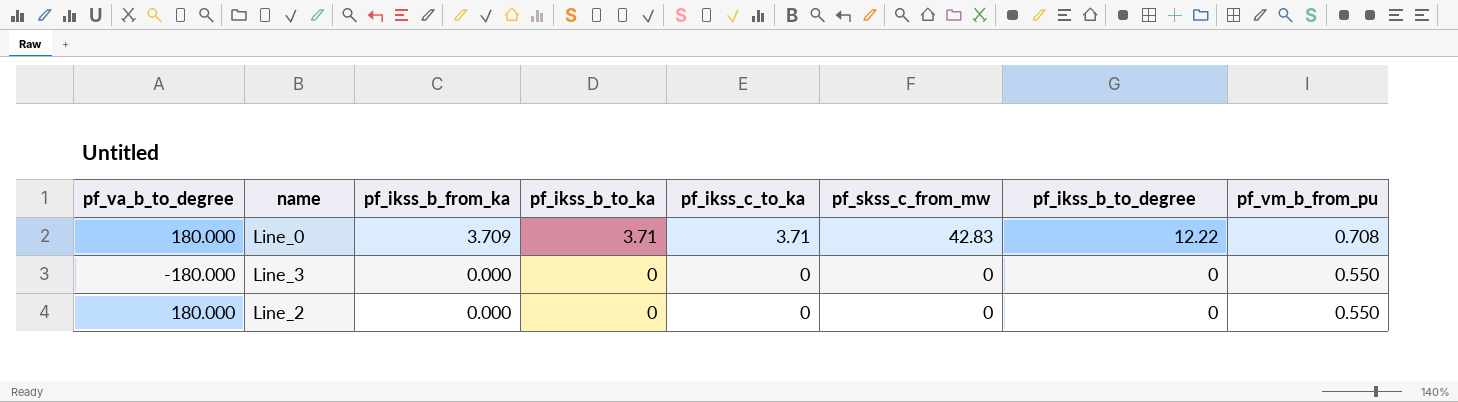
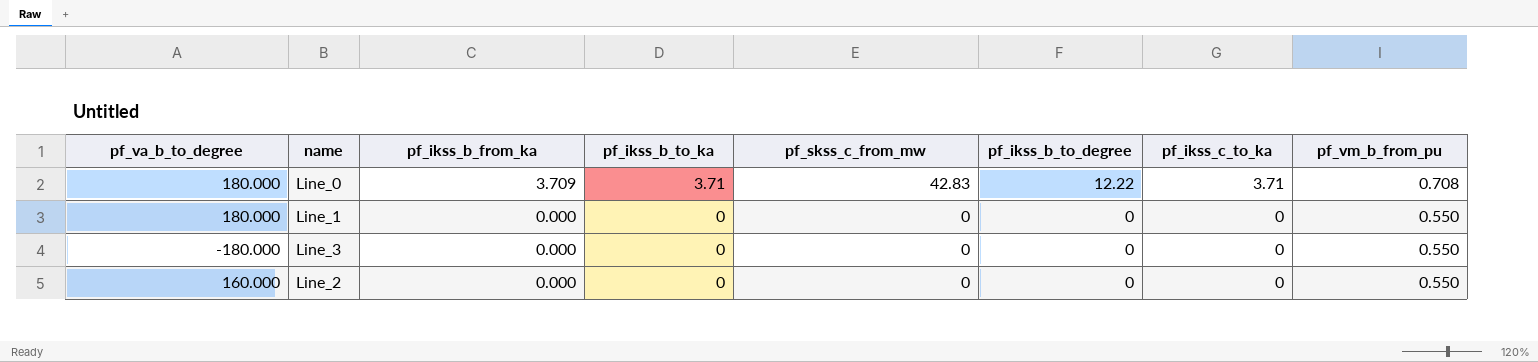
column pf_ikss_c_to_ka | position: 5 -> 7
row Line_1: none -> 180.000 | 0.000 | 0 | 0 | 0 | 0 | 0.550
Line_2 | pf_va_b_to_degree: 180.000 -> 160.000

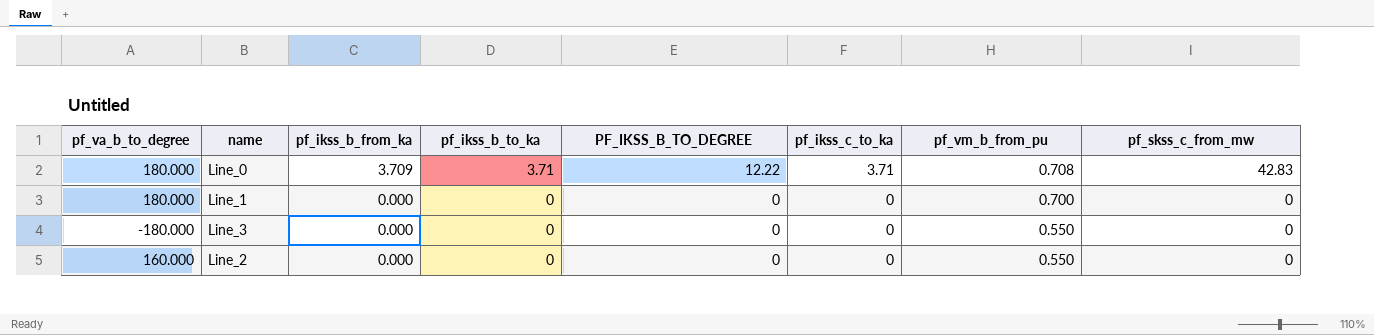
column name: pf_ikss_b_to_degree -> PF_IKSS_B_TO_DEGREE
column pf_skss_c_from_mw | position: 5 -> 8
Line_1 | pf_vm_b_from_pu: 0.550 -> 0.700

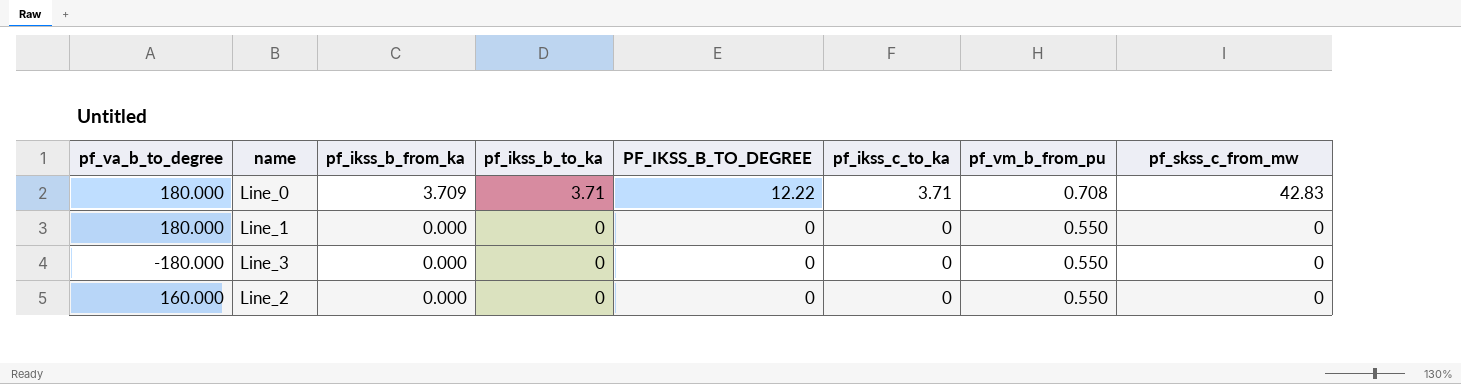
Line_1 | pf_vm_b_from_pu: 0.700 -> 0.550

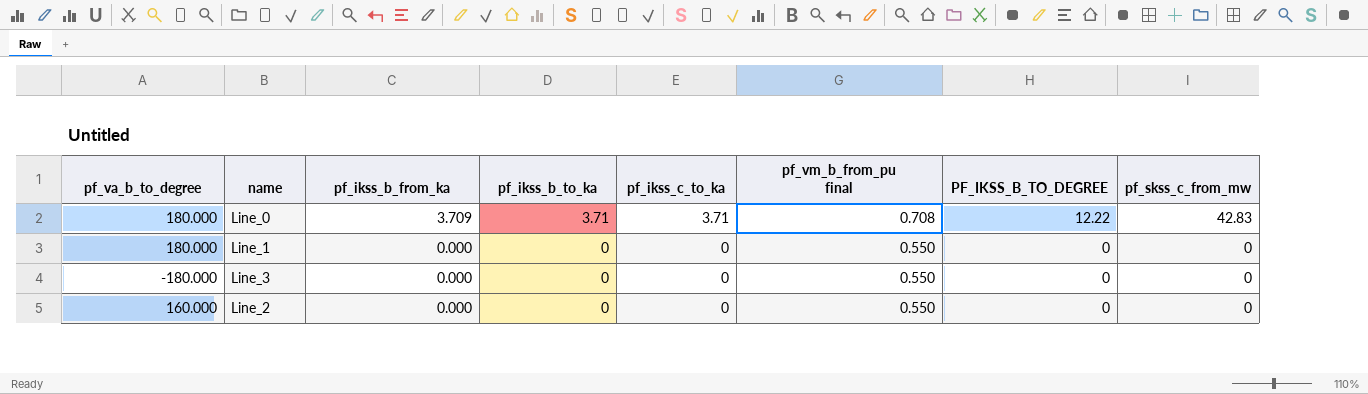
column name: pf_vm_b_from_pu -> pf_vm_b_from_pu final
column PF_IKSS_B_TO_DEGREE | position: 5 -> 7

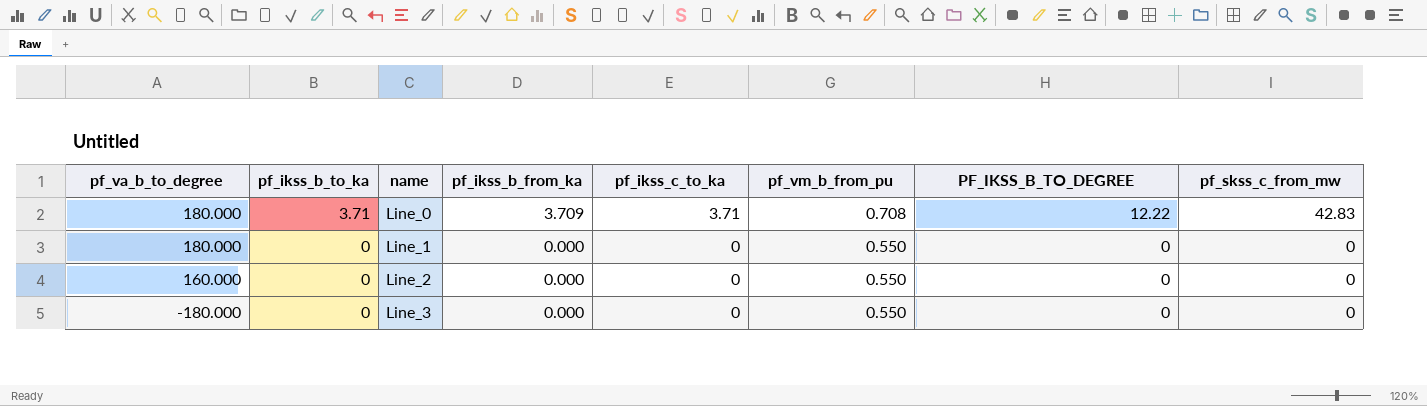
row order: pf_ikss_b_from_ka descending -> pf_va_b_to_degree descending
column pf_ikss_b_to_ka | position: 4 -> 2
column name: pf_vm_b_from_pu final -> pf_vm_b_from_pu

